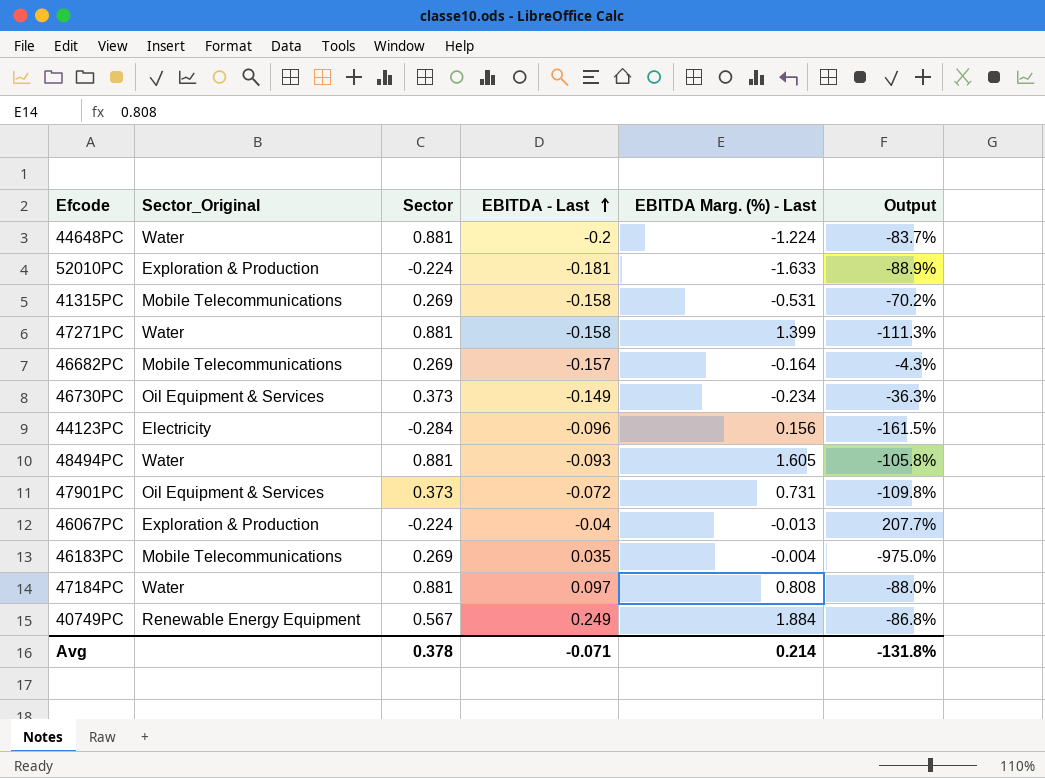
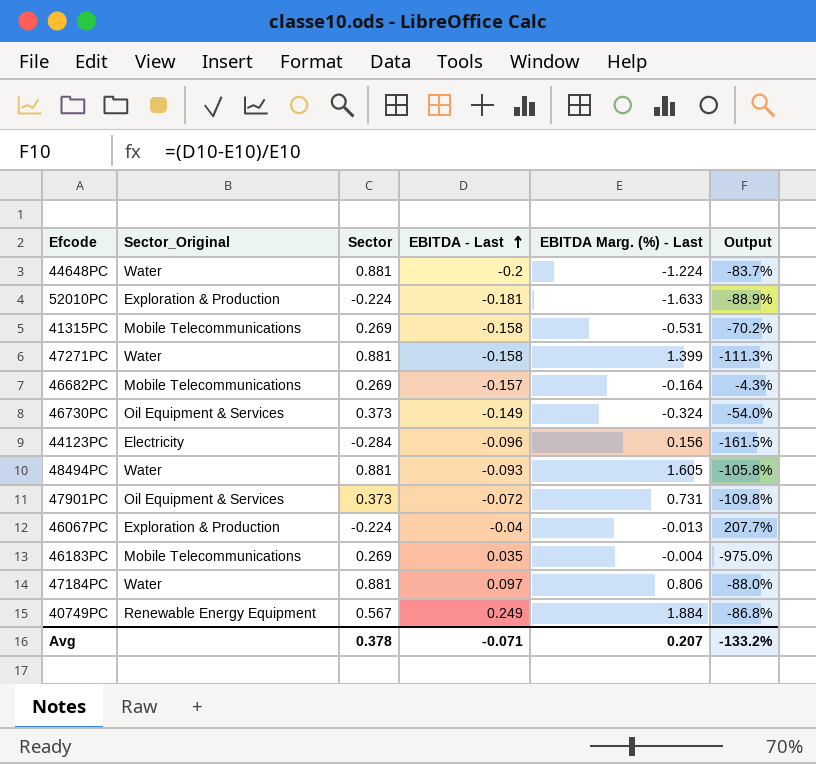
46730PC | EBITDA Marg. (%) - Last: -0.234 -> -0.324
46730PC | Output: -36.3% -> -54.0%
47184PC | EBITDA Marg. (%) - Last: 0.808 -> 0.806
Avg | EBITDA Marg. (%) - Last: 0.214 -> 0.207
Avg | Output: -131.8% -> -133.2%

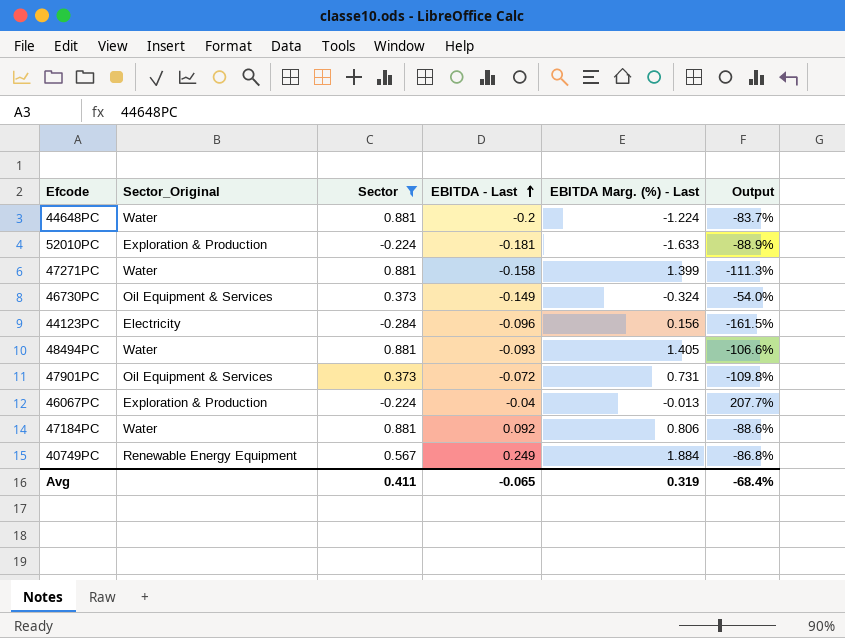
filter: none -> Sector != 0.269
48494PC | EBITDA Marg. (%) - Last: 1.605 -> 1.405
48494PC | Output: -105.8% -> -106.6%
47184PC | EBITDA - Last: 0.097 -> 0.092
47184PC | Output: -88.0% -> -88.6%
Avg | Sector: 0.378 -> 0.411
Avg | EBITDA - Last: -0.071 -> -0.065
Avg | EBITDA Marg. (%) - Last: 0.207 -> 0.319
Avg | Output: -133.2% -> -68.4%

